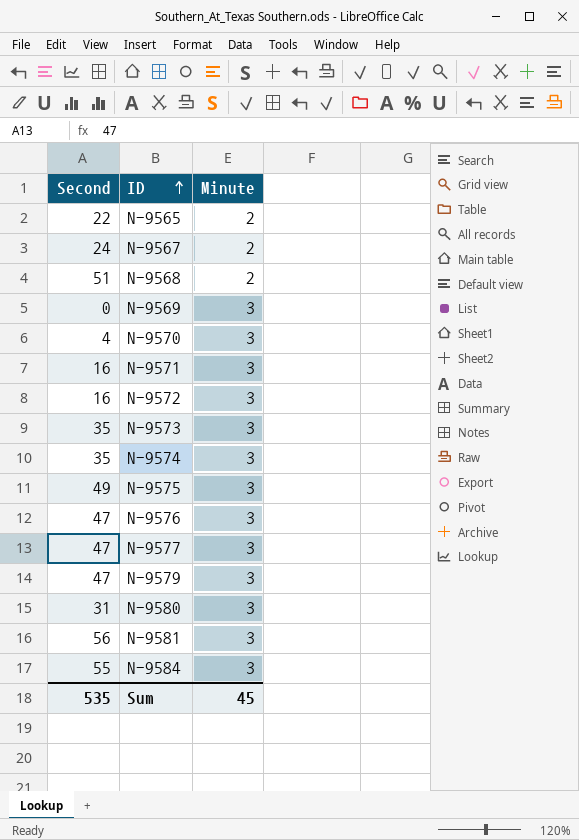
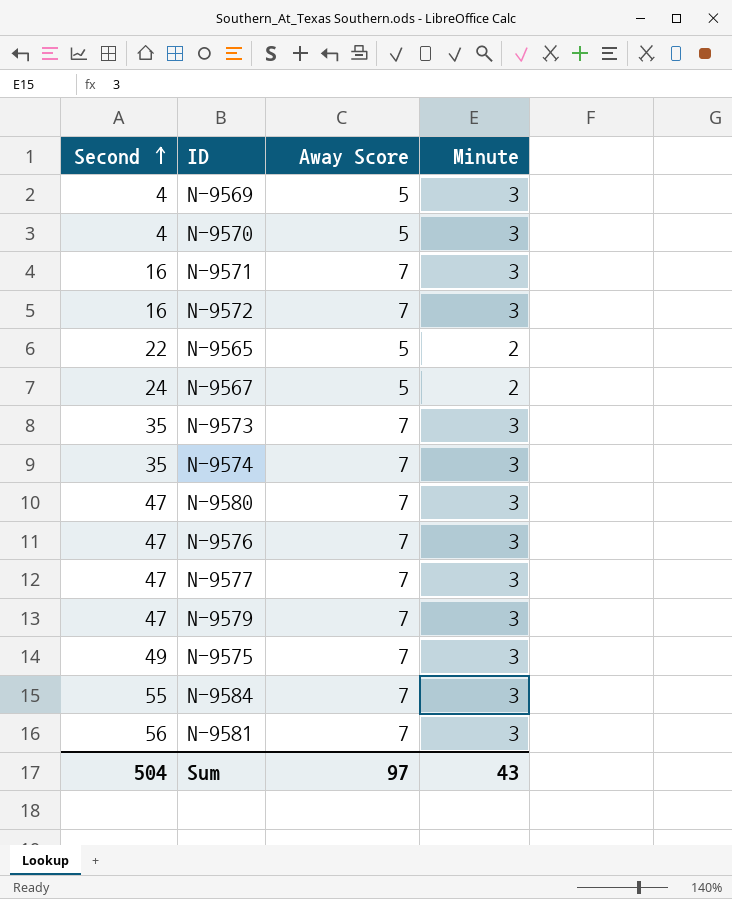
row order: ID ascending -> Second ascending
column Away Score | position: none -> 3
row N-9568: 51 | 2 -> none
N-9569 | Second: 0 -> 4
N-9580 | Second: 31 -> 47
Sum | Second: 535 -> 504
Sum | Minute: 45 -> 43

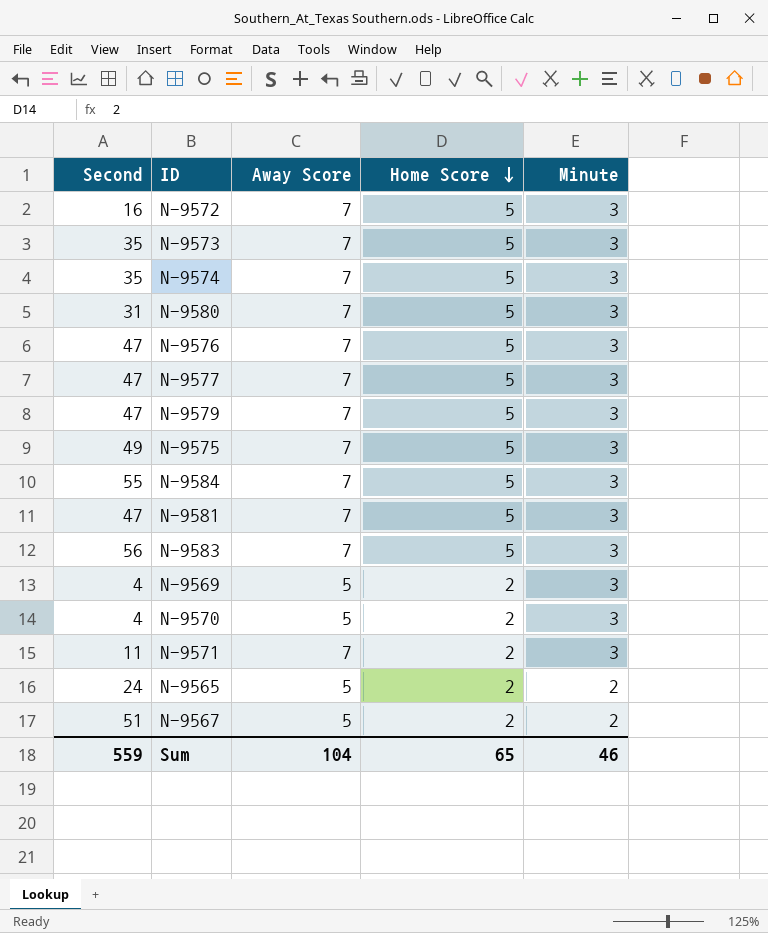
row order: Second ascending -> Home Score descending
column Home Score | position: none -> 4
N-9580 | Second: 47 -> 31
N-9581 | Second: 56 -> 47
row N-9583: none -> 56 | 7 | 5 | 3
N-9571 | Second: 16 -> 11
N-9565 | Second: 22 -> 24
N-9567 | Second: 24 -> 51
Sum | Second: 504 -> 559
Sum | Away Score: 97 -> 104
Sum | Minute: 43 -> 46

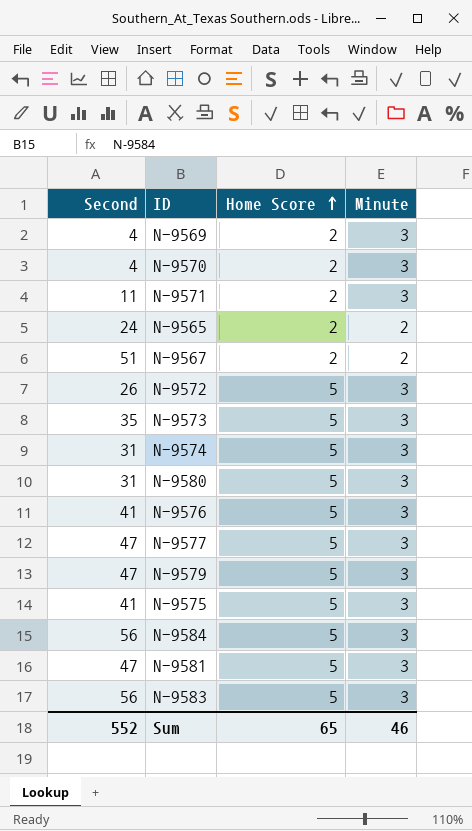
row order: Home Score descending -> Home Score ascending
column Away Score | position: 3 -> none
N-9572 | Second: 16 -> 26
N-9574 | Second: 35 -> 31
N-9576 | Second: 47 -> 41
N-9575 | Second: 49 -> 41
N-9584 | Second: 55 -> 56
Sum | Second: 559 -> 552

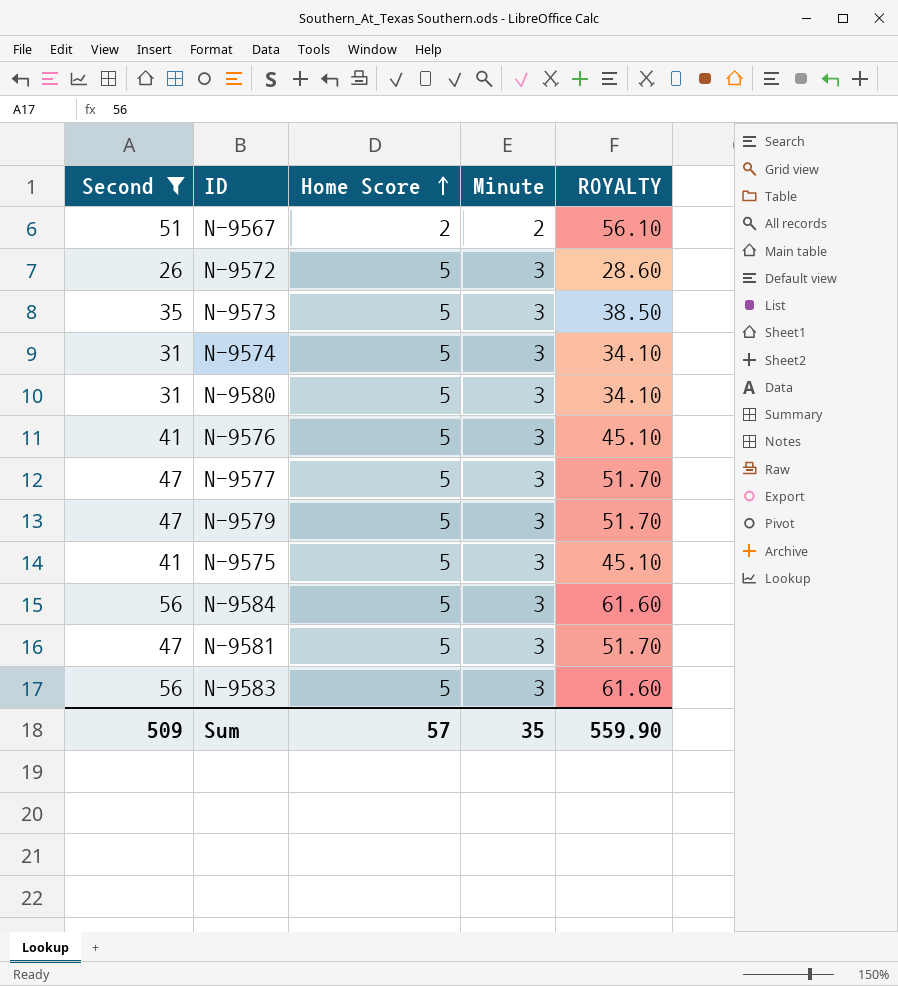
filter: none -> Second >= 26
column ROYALTY | formula: none -> [Second] * 1.1
Sum | Second: 552 -> 509
Sum | Home Score: 65 -> 57
Sum | Minute: 46 -> 35

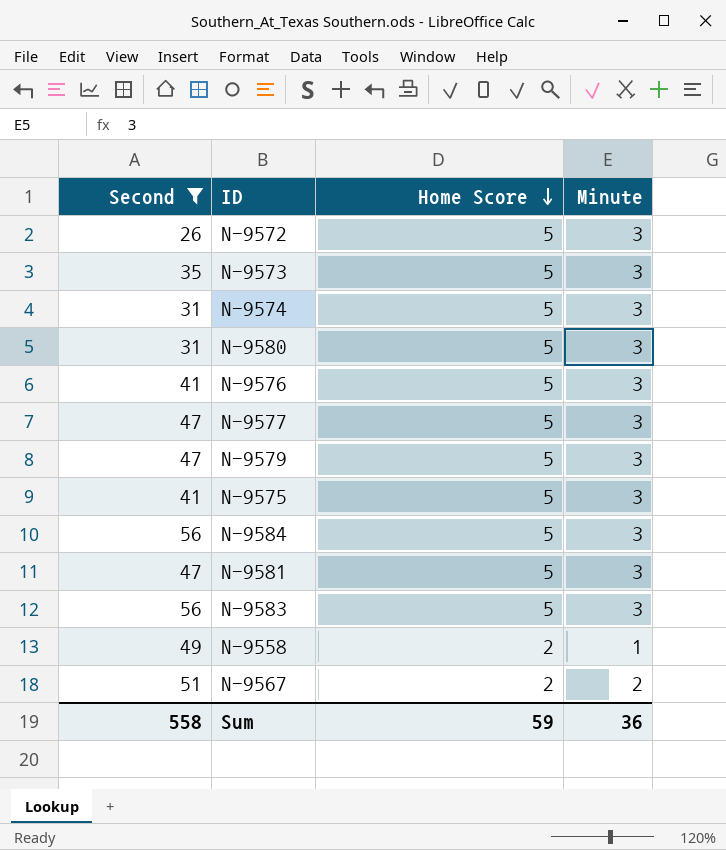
row order: Home Score ascending -> Home Score descending
column ROYALTY | formula: [Second] * 1.1 -> none
row N-9558: none -> 49 | 2 | 1
Sum | Second: 509 -> 558
Sum | Home Score: 57 -> 59
Sum | Minute: 35 -> 36

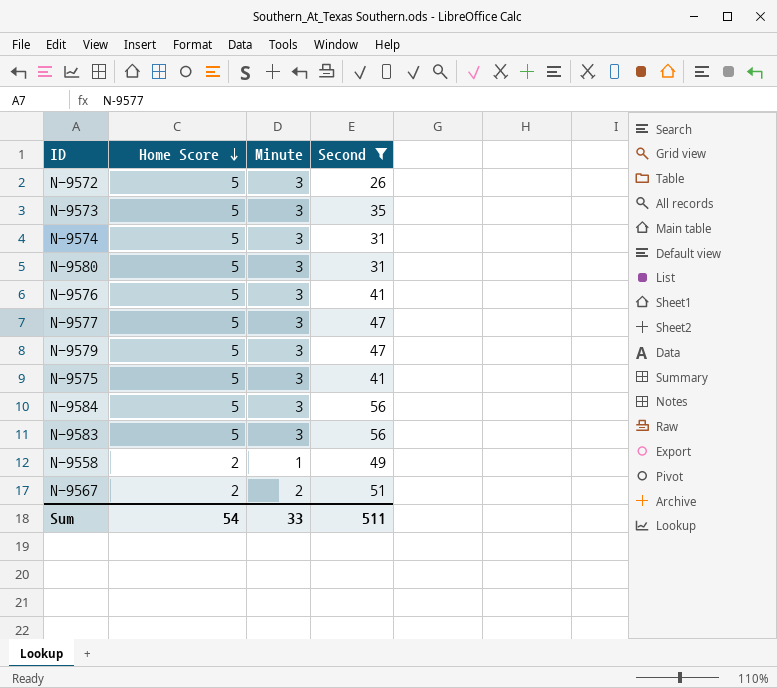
column Second | position: 1 -> 4
row N-9581: 47 | 5 | 3 -> none
Sum | Home Score: 59 -> 54
Sum | Minute: 36 -> 33
Sum | Second: 558 -> 511

